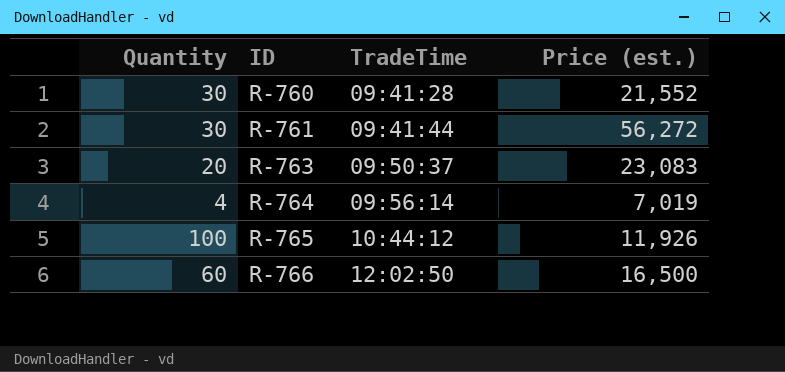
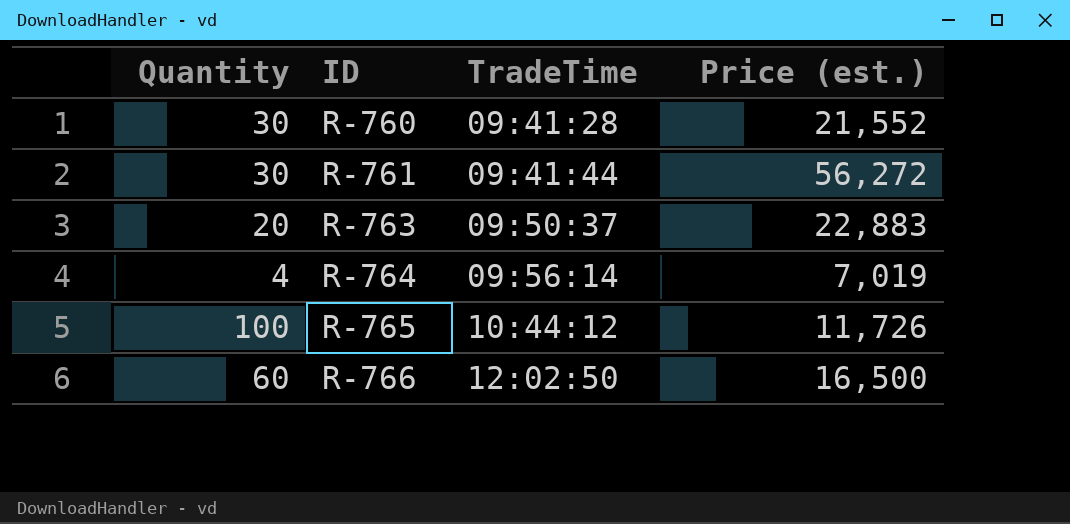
R-763 | Price (est.): 23,083 -> 22,883
R-765 | Price (est.): 11,926 -> 11,726

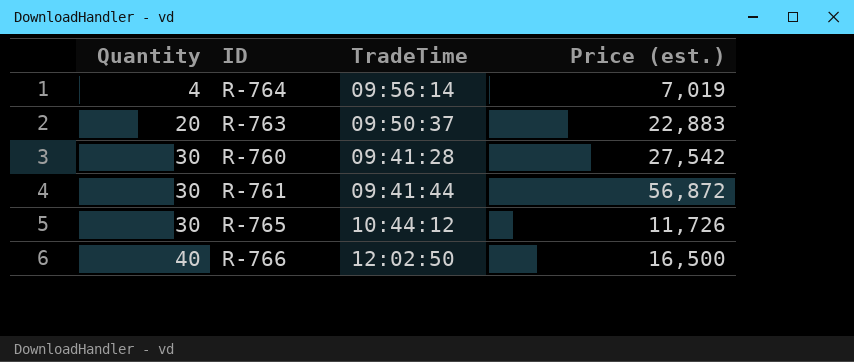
row order: ID ascending -> Quantity ascending
R-760 | Price (est.): 21,552 -> 27,542
R-761 | Price (est.): 56,272 -> 56,872
R-765 | Quantity: 100 -> 30
R-766 | Quantity: 60 -> 40

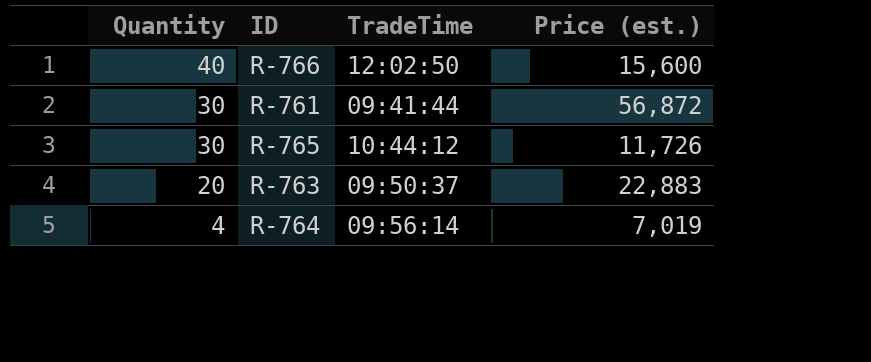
row order: Quantity ascending -> Quantity descending
row R-760: 30 | 09:41:28 | 27,542 -> none
R-766 | Price (est.): 16,500 -> 15,600

